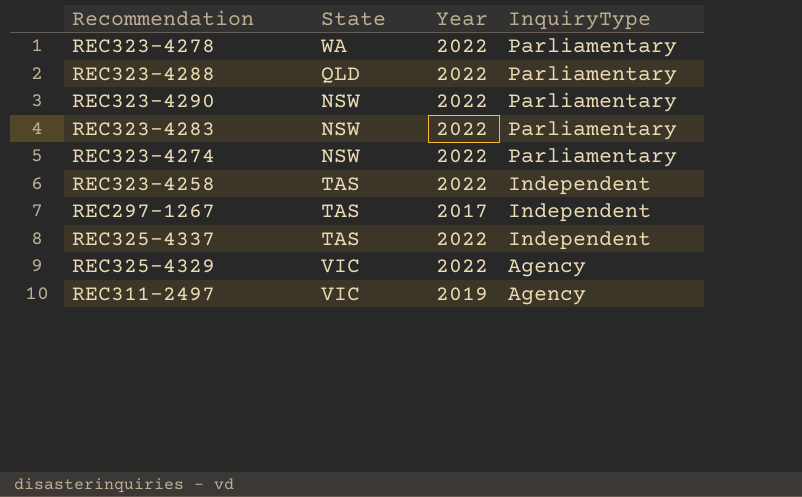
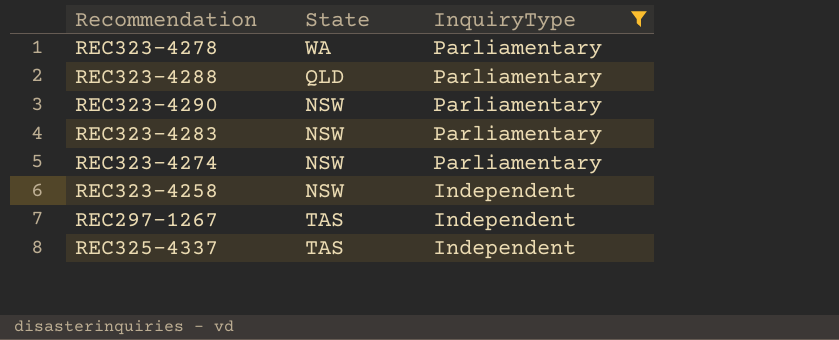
filter: none -> InquiryType != Agency
column Year | position: 3 -> none
REC323-4258 | State: TAS -> NSW

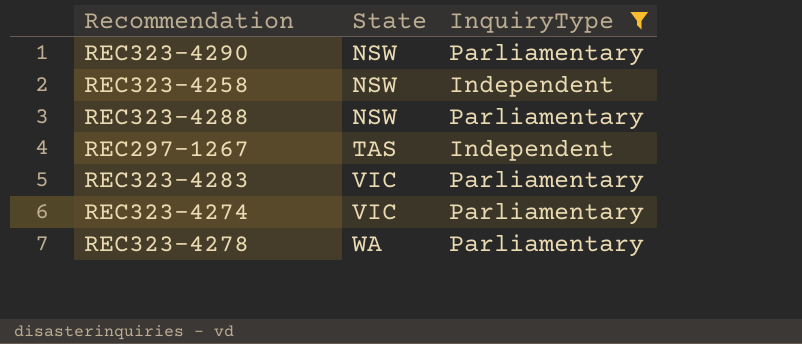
row order: InquiryType descending -> State ascending
row REC325-4337: TAS | Independent -> none
REC323-4288 | State: QLD -> NSW
REC323-4283 | State: NSW -> VIC
REC323-4274 | State: NSW -> VIC

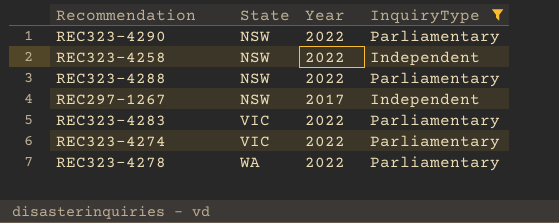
column Year | position: none -> 3
REC297-1267 | State: TAS -> NSW

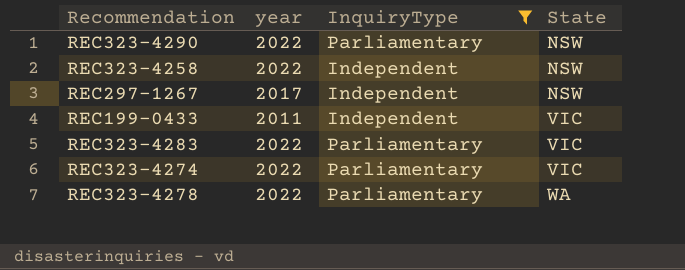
column name: Year -> year
column State | position: 2 -> 4
row REC323-4288: NSW | 2022 | Parliamentary -> none
row REC199-0433: none -> 2011 | Independent | VIC

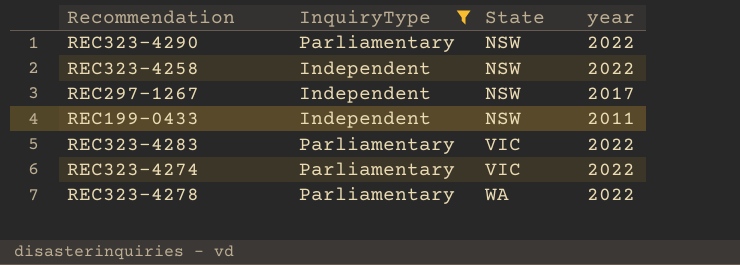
column year | position: 2 -> 4
REC199-0433 | State: VIC -> NSW

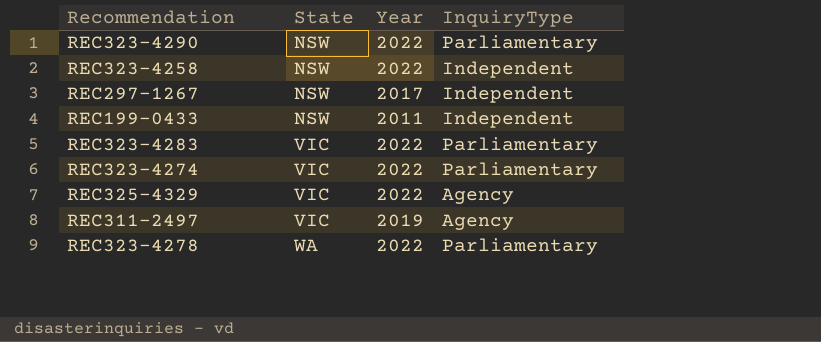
filter: InquiryType != Agency -> none
column name: year -> Year
column InquiryType | position: 2 -> 4

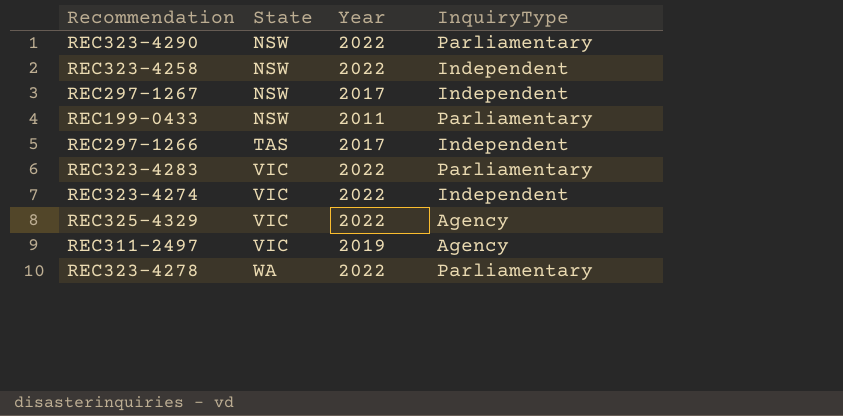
REC199-0433 | InquiryType: Independent -> Parliamentary
row REC297-1266: none -> TAS | 2017 | Independent
REC323-4274 | InquiryType: Parliamentary -> Independent

